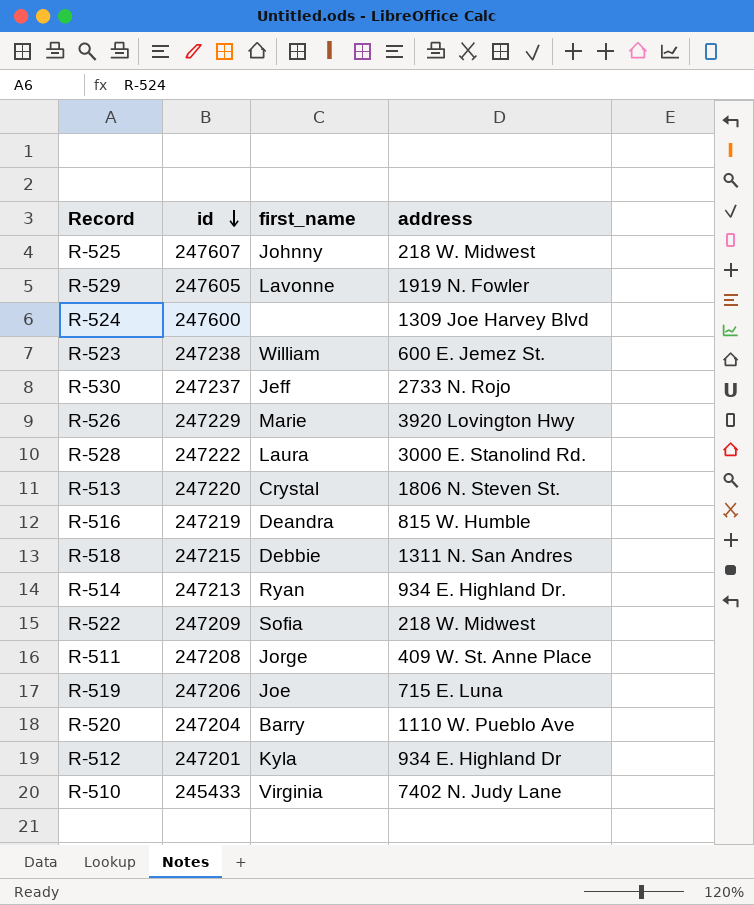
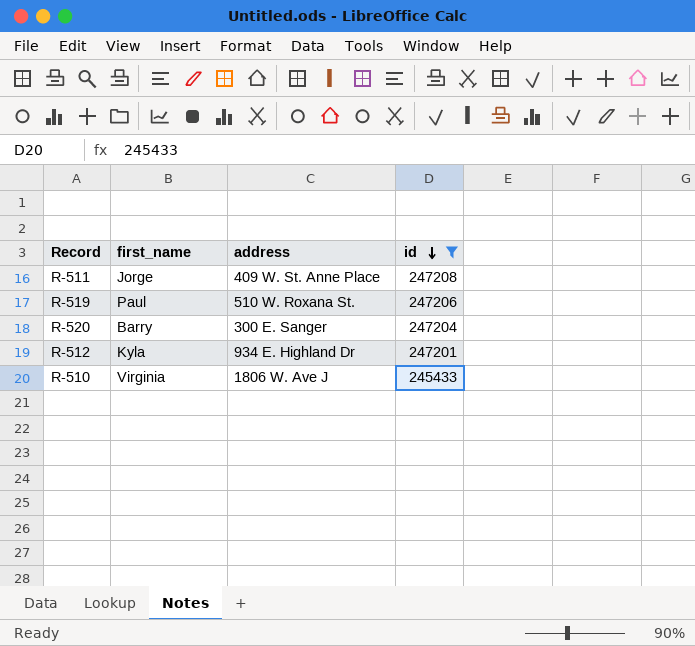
filter: none -> id <= 247208
column id | position: 2 -> 4
R-519 | first_name: Joe -> Paul
R-519 | address: 715 E. Luna -> 510 W. Roxana St.
R-520 | address: 1110 W. Pueblo Ave -> 300 E. Sanger
R-510 | address: 7402 N. Judy Lane -> 1806 W. Ave J

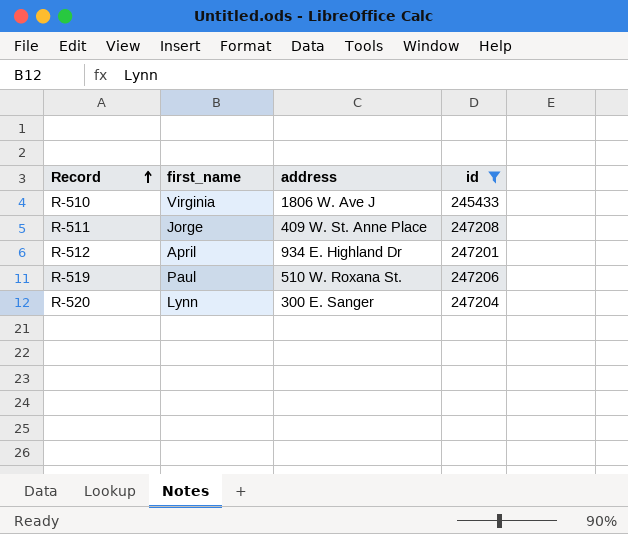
row order: id descending -> Record ascending
R-512 | first_name: Kyla -> April
R-520 | first_name: Barry -> Lynn

